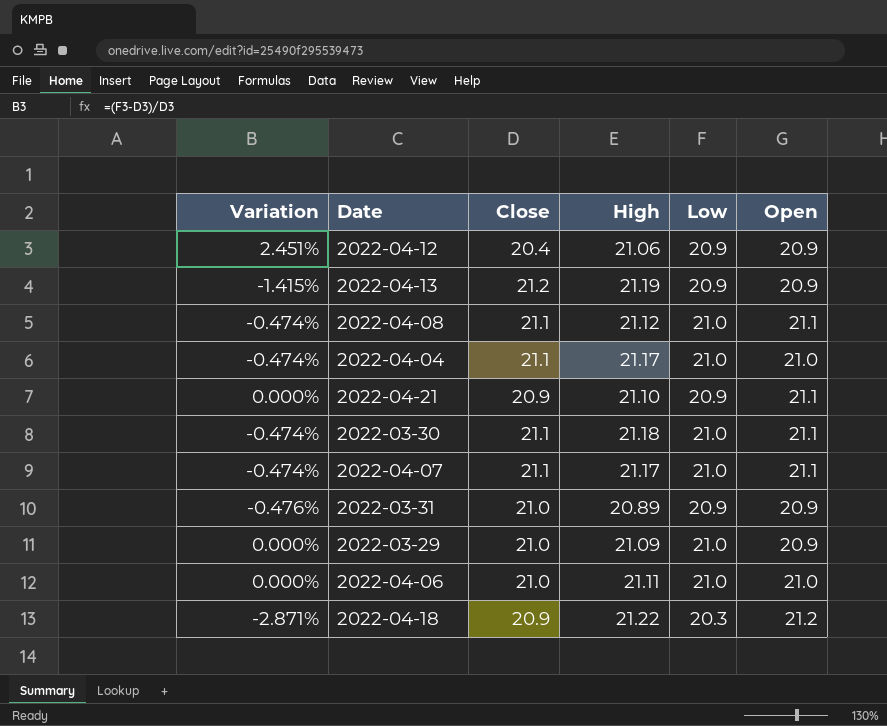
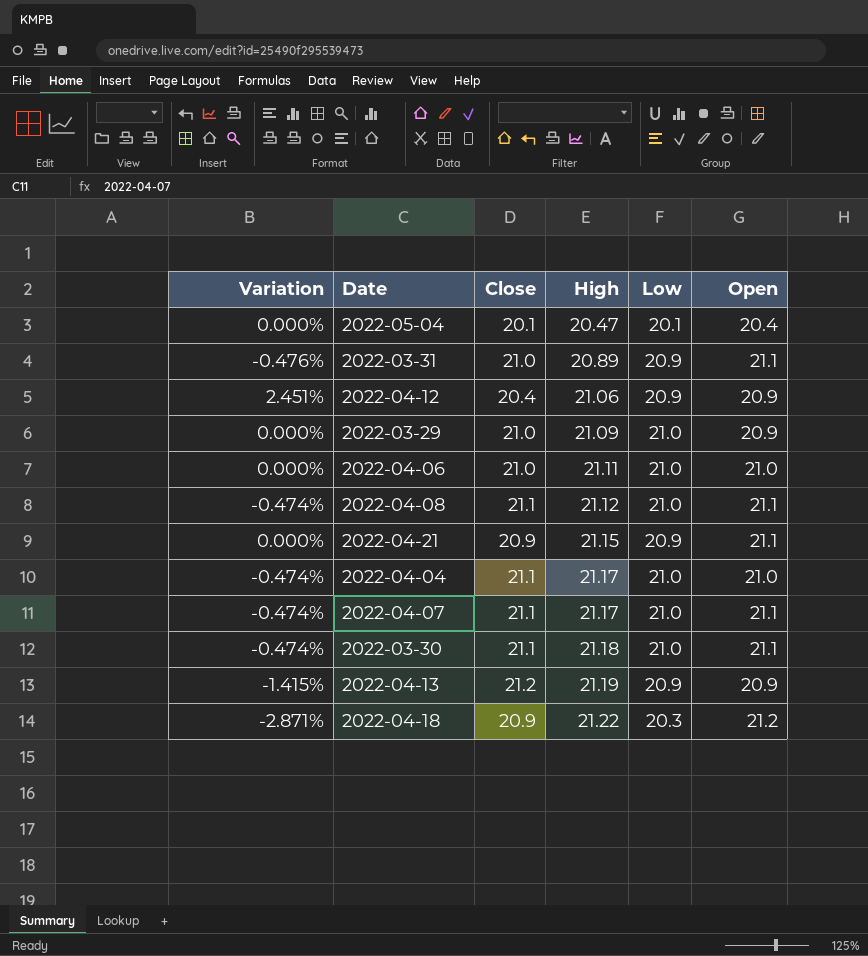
row order: none -> High ascending
row 2022-05-04: none -> 0.000% | 20.1 | 20.47 | 20.1 | 20.4
2022-03-31 | Open: 20.9 -> 21.1
2022-04-21 | High: 21.10 -> 21.15

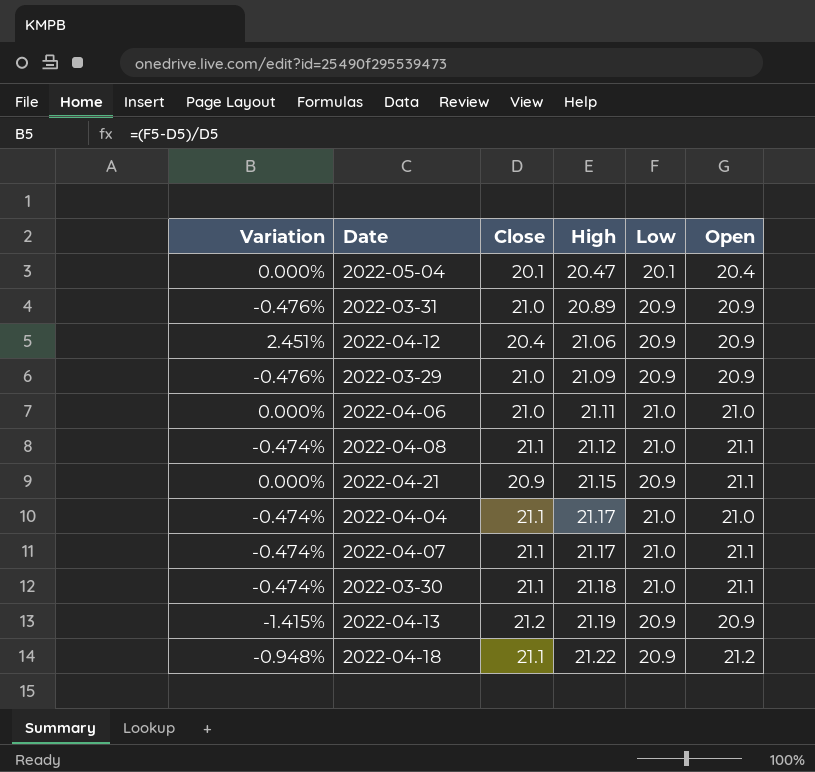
2022-03-31 | Open: 21.1 -> 20.9
2022-03-29 | Variation: 0.000% -> -0.476%
2022-03-29 | Low: 21.0 -> 20.9
2022-04-18 | Variation: -2.871% -> -0.948%
2022-04-18 | Close: 20.9 -> 21.1
2022-04-18 | Low: 20.3 -> 20.9

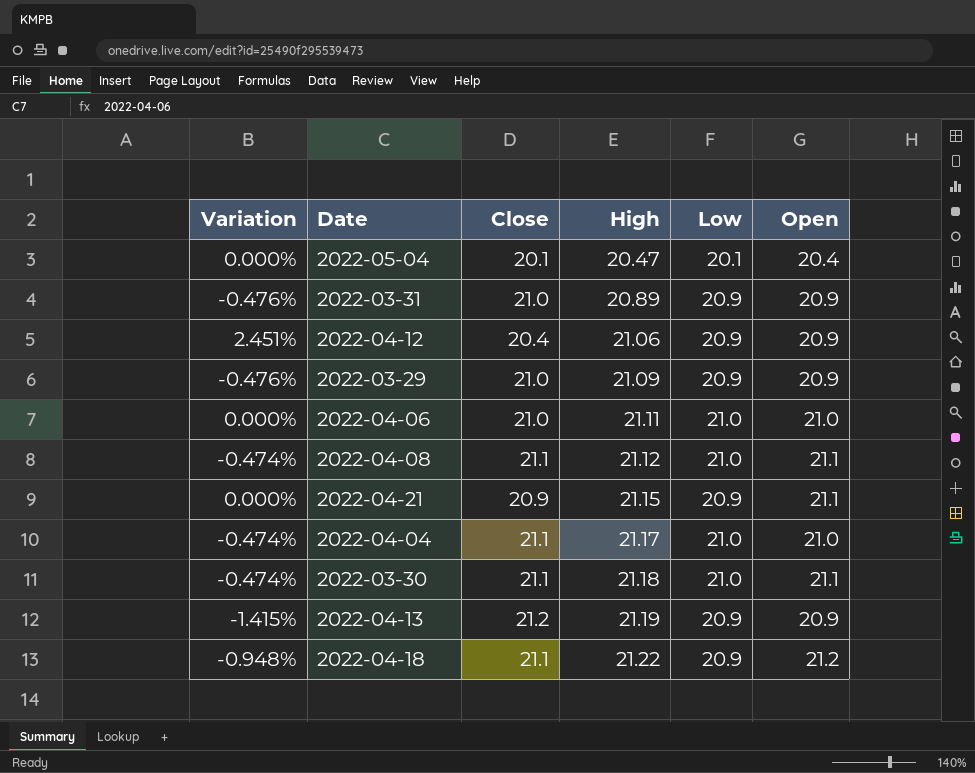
row 2022-04-07: -0.474% | 21.1 | 21.17 | 21.0 | 21.1 -> none

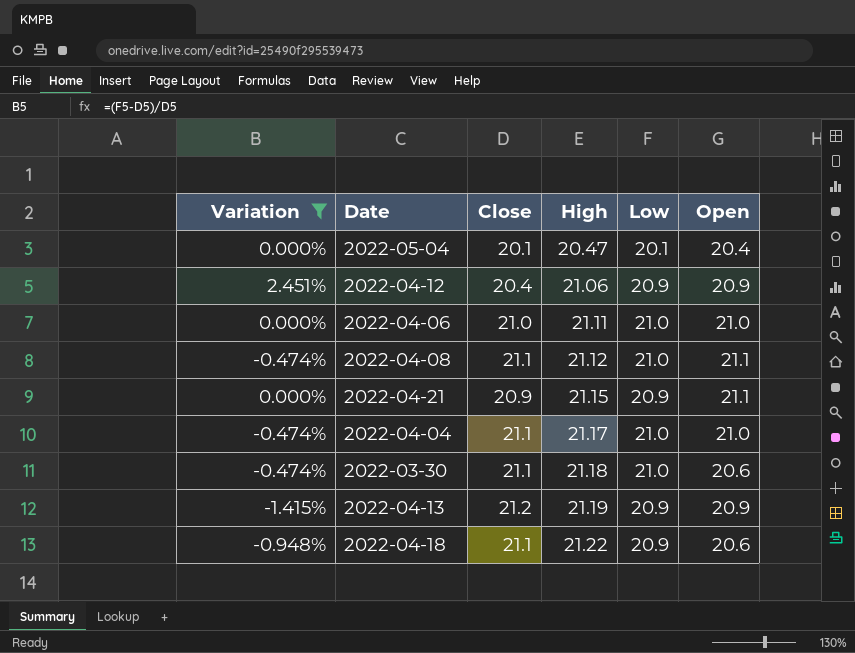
filter: none -> Variation != -0.476%
2022-03-30 | Open: 21.1 -> 20.6
2022-04-18 | Open: 21.2 -> 20.6

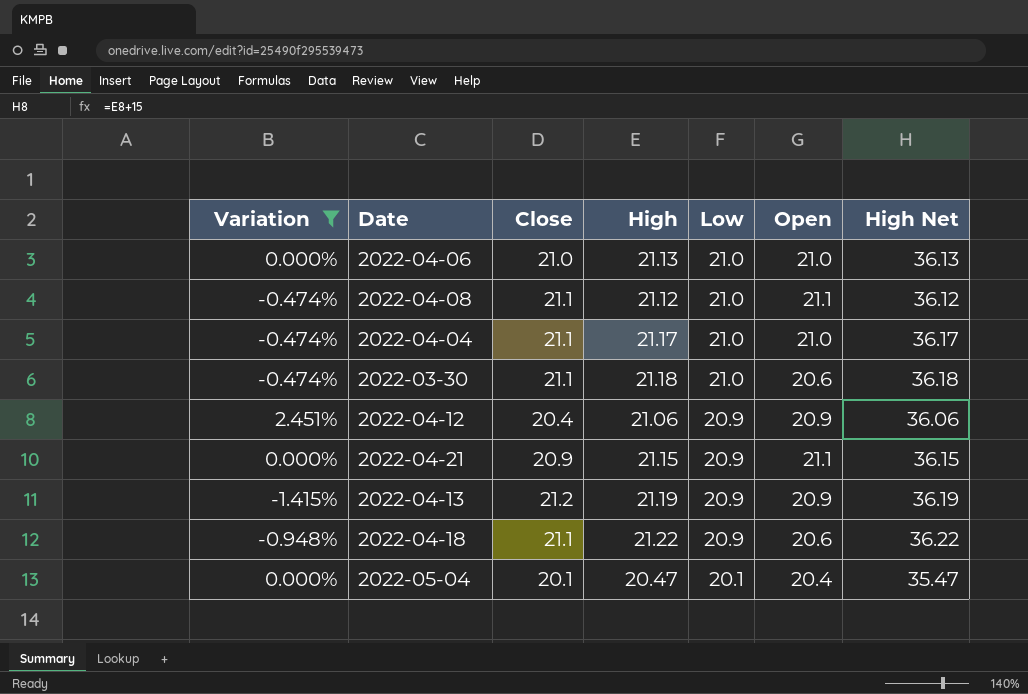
row order: High ascending -> Low descending
column High Net | formula: none -> [High] + 15
2022-04-06 | High: 21.11 -> 21.13

